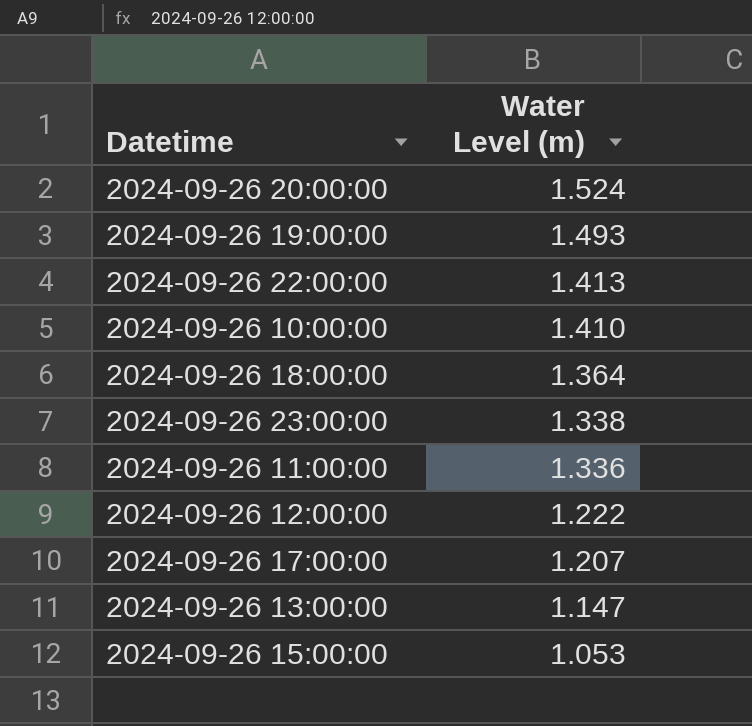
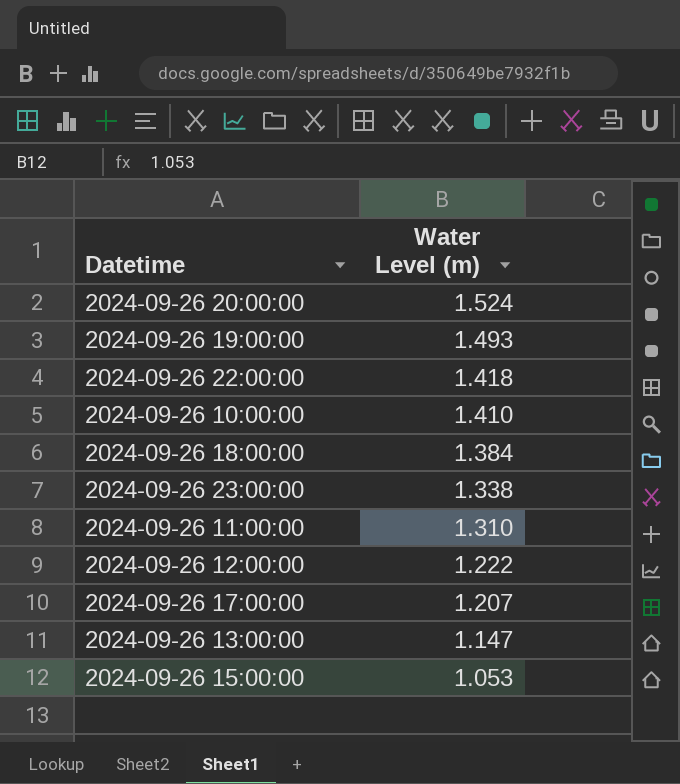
2024-09-26 22:00:00 | Water Level (m): 1.413 -> 1.418
2024-09-26 18:00:00 | Water Level (m): 1.364 -> 1.384
2024-09-26 11:00:00 | Water Level (m): 1.336 -> 1.310

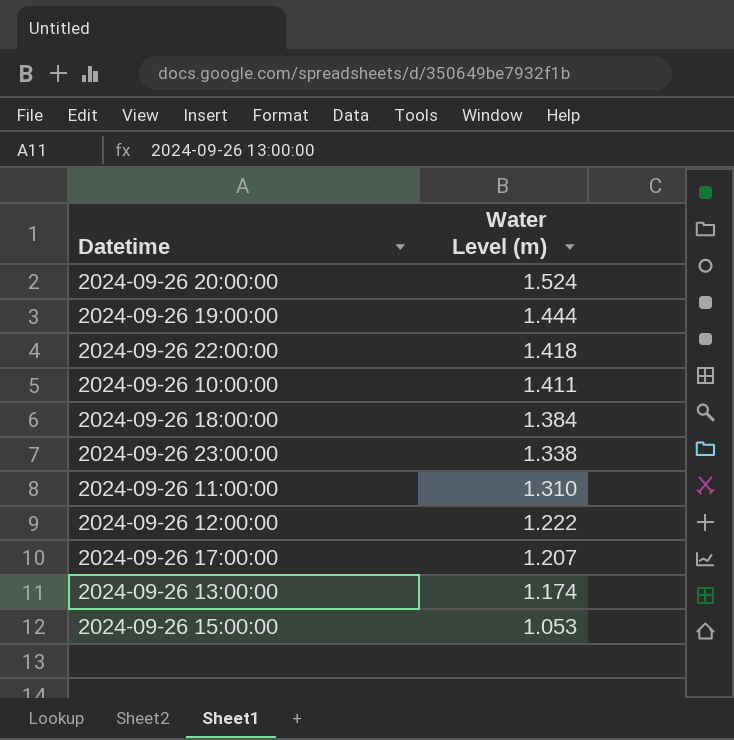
2024-09-26 19:00:00 | Water Level (m): 1.493 -> 1.444
2024-09-26 10:00:00 | Water Level (m): 1.410 -> 1.411
2024-09-26 13:00:00 | Water Level (m): 1.147 -> 1.174

